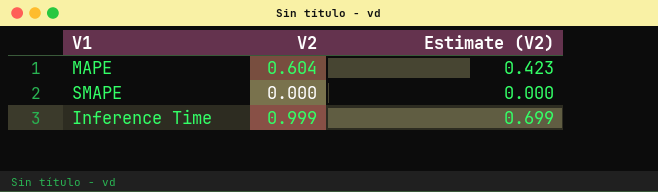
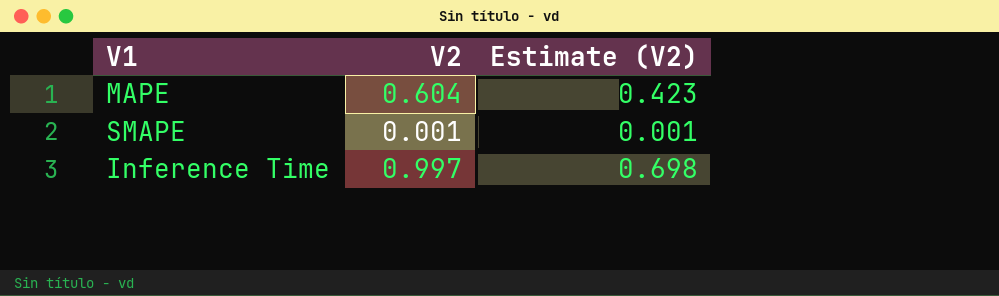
SMAPE | V2: 0.000 -> 0.001
SMAPE | Estimate (V2): 0.000 -> 0.001
Inference Time | V2: 0.999 -> 0.997
Inference Time | Estimate (V2): 0.699 -> 0.698

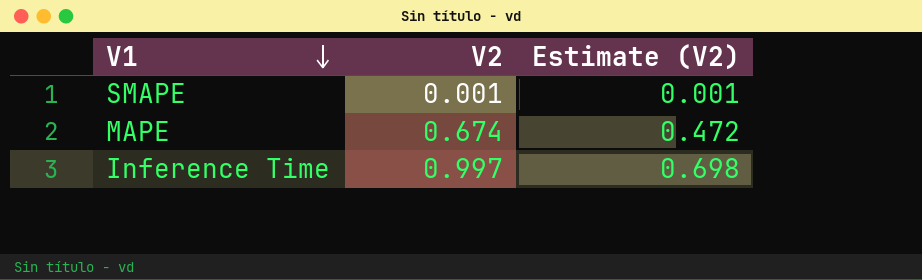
row order: none -> V1 descending
MAPE | V2: 0.604 -> 0.674
MAPE | Estimate (V2): 0.423 -> 0.472

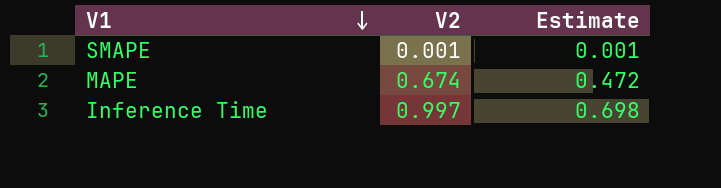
column name: Estimate (V2) -> Estimate

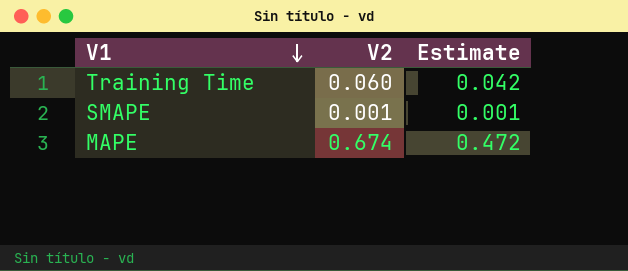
row Inference Time: 0.997 | 0.698 -> none
row Training Time: none -> 0.060 | 0.042

